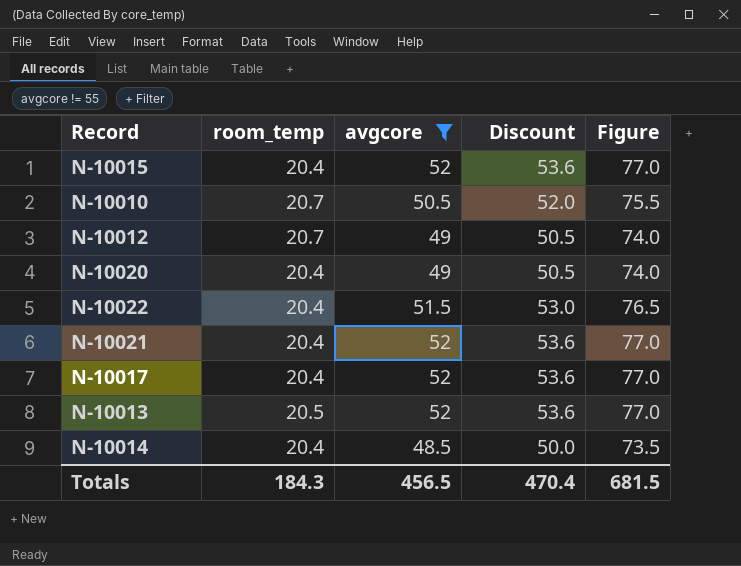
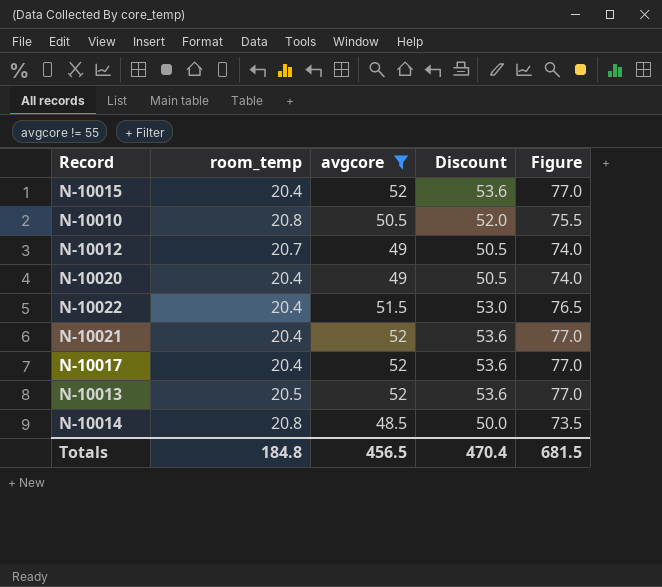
N-10010 | room_temp: 20.7 -> 20.8
N-10014 | room_temp: 20.4 -> 20.8
Totals | room_temp: 184.3 -> 184.8

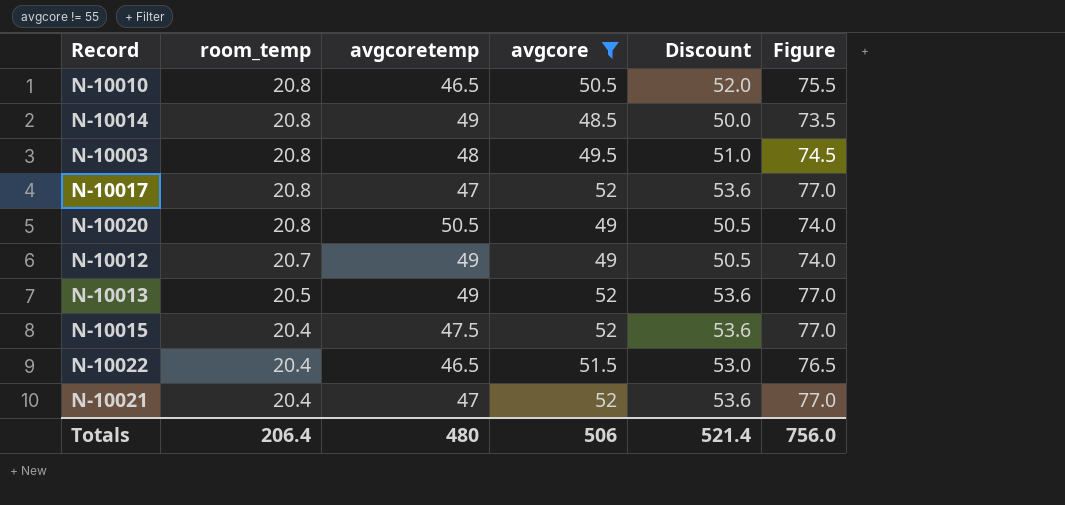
row order: none -> room_temp descending
column avgcoretemp | position: none -> 3
row N-10003: none -> 20.8 | 48 | 49.5 | 51.0 | 74.5
N-10017 | room_temp: 20.4 -> 20.8
N-10020 | room_temp: 20.4 -> 20.8
Totals | room_temp: 184.8 -> 206.4
Totals | avgcore: 456.5 -> 506
Totals | Discount: 470.4 -> 521.4
Totals | Figure: 681.5 -> 756.0

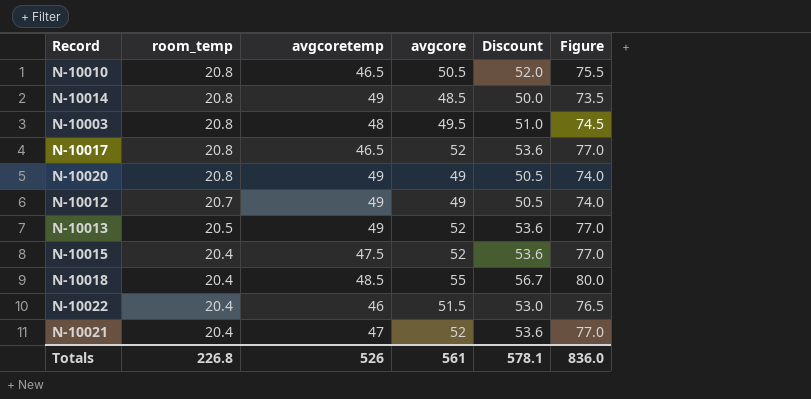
filter: avgcore != 55 -> none
N-10017 | avgcoretemp: 47 -> 46.5
N-10020 | avgcoretemp: 50.5 -> 49
N-10022 | avgcoretemp: 46.5 -> 46
Totals | room_temp: 206.4 -> 226.8
Totals | avgcoretemp: 480 -> 526
Totals | avgcore: 506 -> 561
Totals | Discount: 521.4 -> 578.1
Totals | Figure: 756.0 -> 836.0

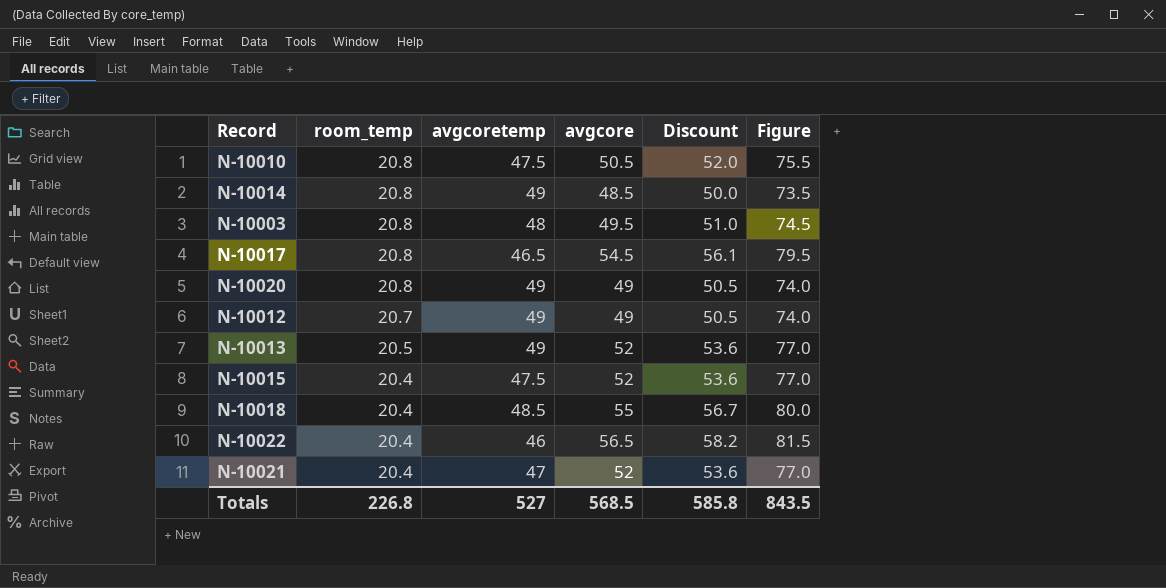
N-10010 | avgcoretemp: 46.5 -> 47.5
N-10017 | avgcore: 52 -> 54.5
N-10017 | Discount: 53.6 -> 56.1
N-10017 | Figure: 77.0 -> 79.5
N-10022 | avgcore: 51.5 -> 56.5
N-10022 | Discount: 53.0 -> 58.2
N-10022 | Figure: 76.5 -> 81.5
Totals | avgcoretemp: 526 -> 527
Totals | avgcore: 561 -> 568.5
Totals | Discount: 578.1 -> 585.8
Totals | Figure: 836.0 -> 843.5

